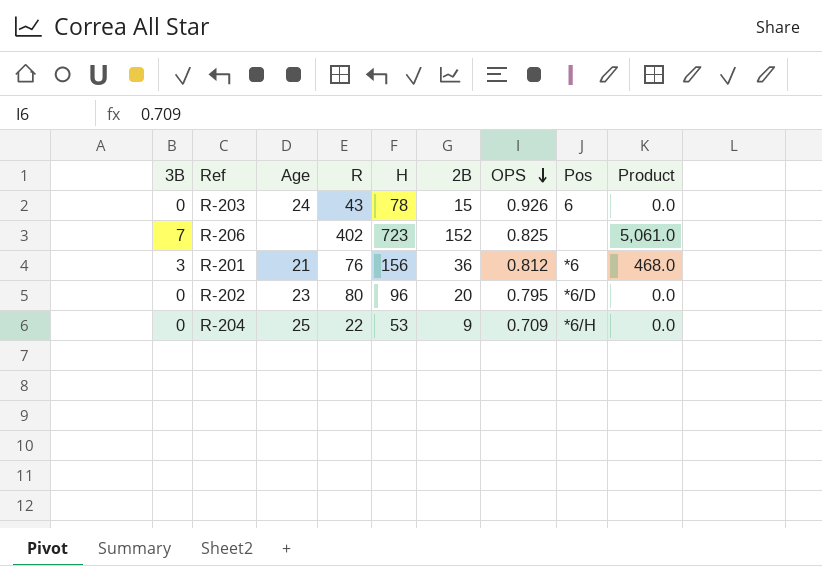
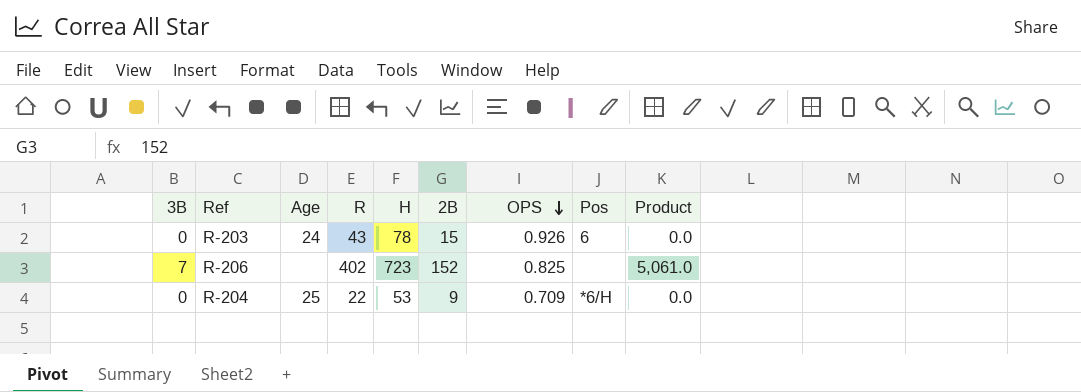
row R-201: 3 | 21 | 76 | 156 | 36 | 0.812 | *6 | 468.0 -> none
row R-202: 0 | 23 | 80 | 96 | 20 | 0.795 | *6/D | 0.0 -> none

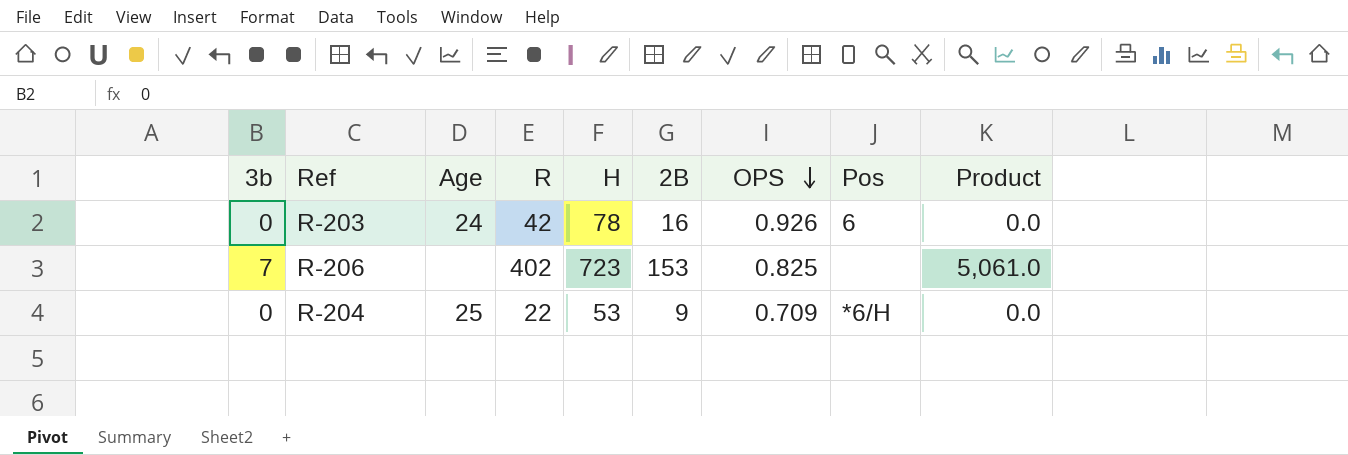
column name: 3B -> 3b
R-203 | R: 43 -> 42
R-203 | 2B: 15 -> 16
R-206 | 2B: 152 -> 153

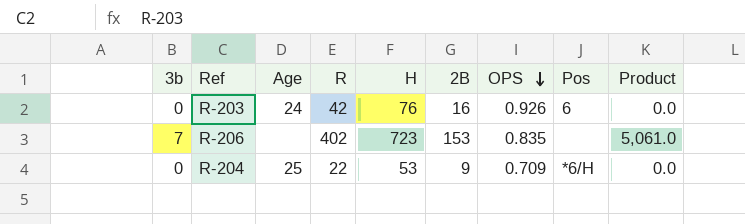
R-203 | H: 78 -> 76
R-206 | OPS: 0.825 -> 0.835

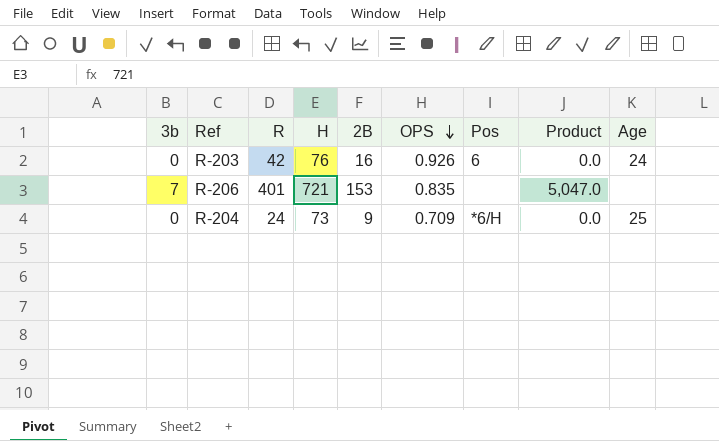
column Age | position: 3 -> 9
R-206 | R: 402 -> 401
R-206 | H: 723 -> 721
R-206 | Product: 5,061.0 -> 5,047.0
R-204 | R: 22 -> 24
R-204 | H: 53 -> 73

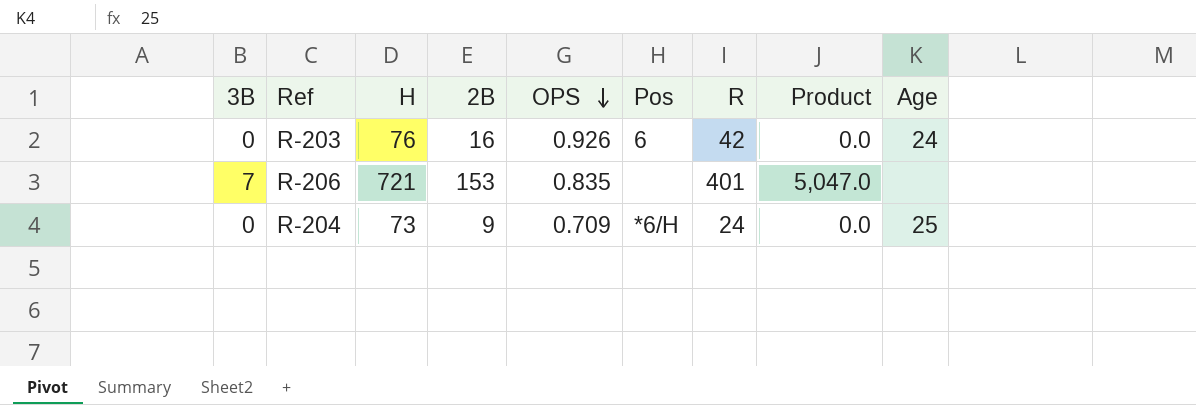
column name: 3b -> 3B
column R | position: 3 -> 7

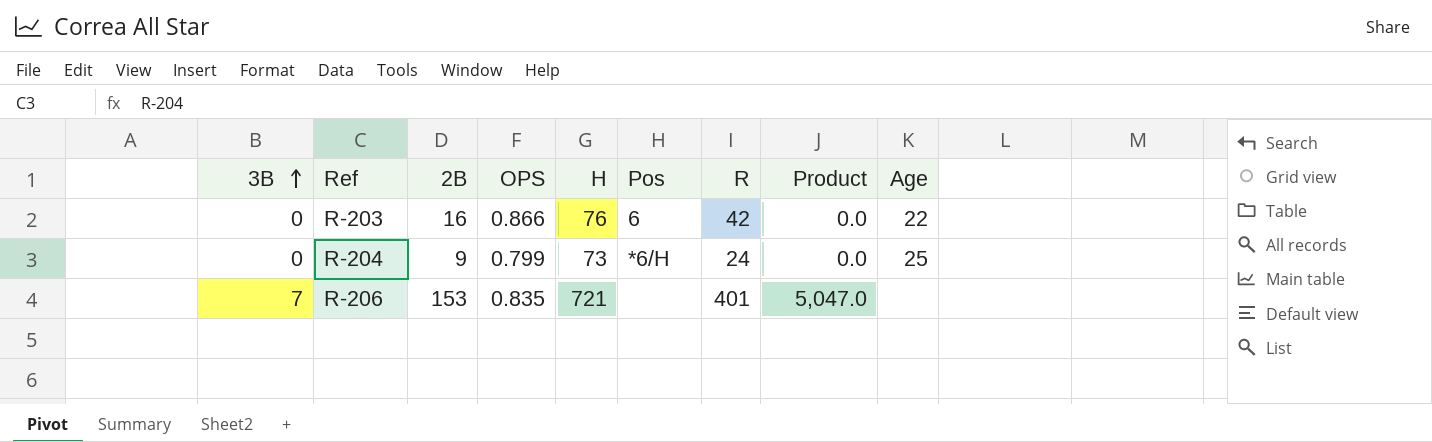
row order: OPS descending -> 3B ascending
column H | position: 3 -> 5
R-203 | OPS: 0.926 -> 0.866
R-203 | Age: 24 -> 22
R-204 | OPS: 0.709 -> 0.799

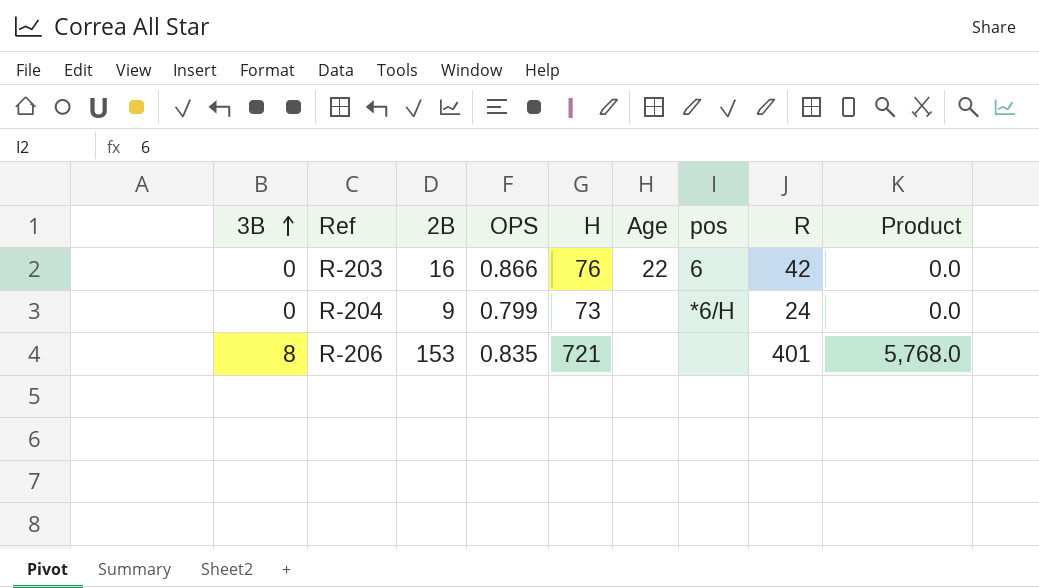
column Age | position: 9 -> 6
column name: Pos -> pos
R-204 | Age: 25 -> none
R-206 | 3B: 7 -> 8
R-206 | Product: 5,047.0 -> 5,768.0

